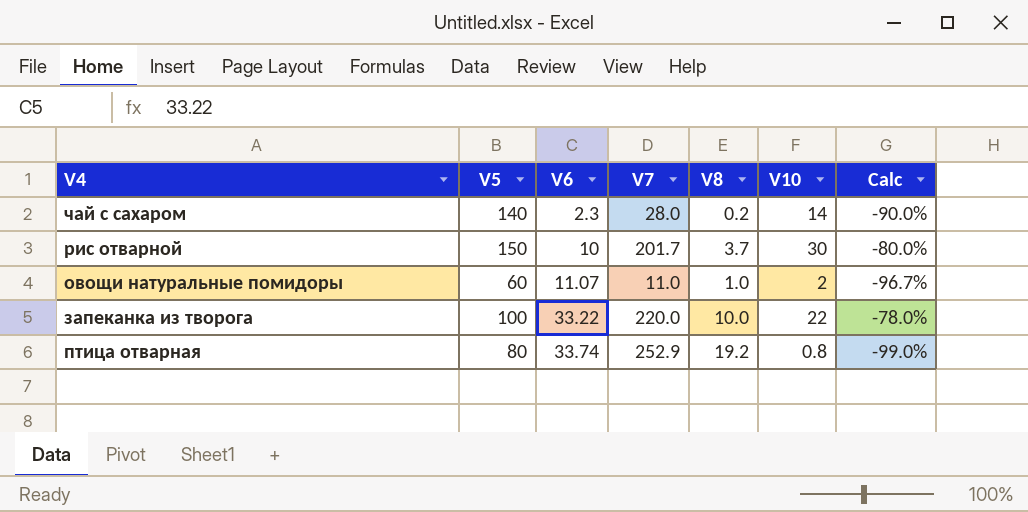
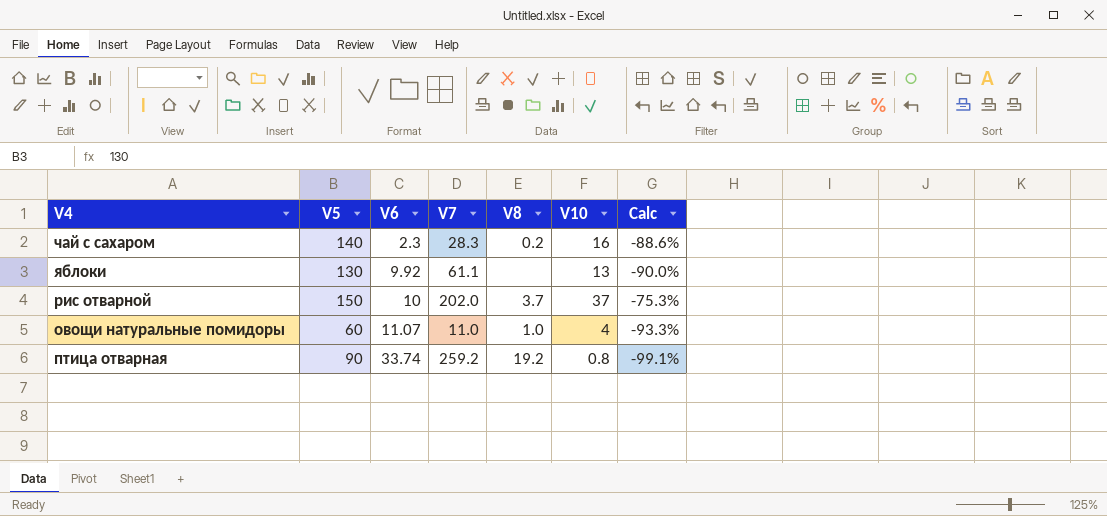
row запеканка из творога: 100 | 33.22 | 220.0 | 10.0 | 22 | -78.0% -> none
чай с сахаром | V7: 28.0 -> 28.3
чай с сахаром | V10: 14 -> 16
чай с сахаром | Calc: -90.0% -> -88.6%
row яблоки: none -> 130 | 9.92 | 61.1 | none | 13 | -90.0%
рис отварной | V7: 201.7 -> 202.0
рис отварной | V10: 30 -> 37
рис отварной | Calc: -80.0% -> -75.3%
овощи натуральные помидоры | V10: 2 -> 4
овощи натуральные помидоры | Calc: -96.7% -> -93.3%
птица отварная | V5: 80 -> 90
птица отварная | V7: 252.9 -> 259.2
птица отварная | Calc: -99.0% -> -99.1%

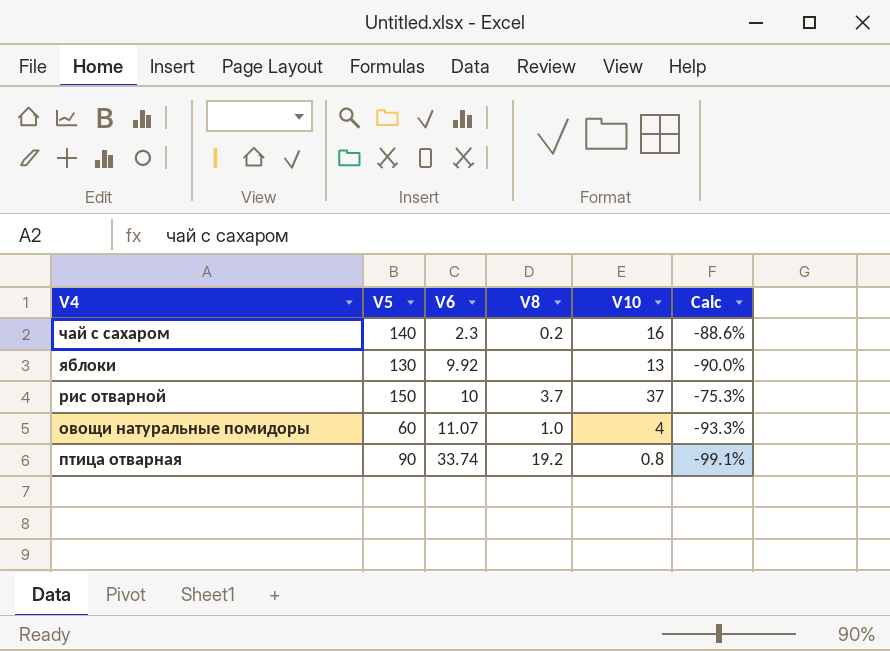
column V7 | position: 4 -> none

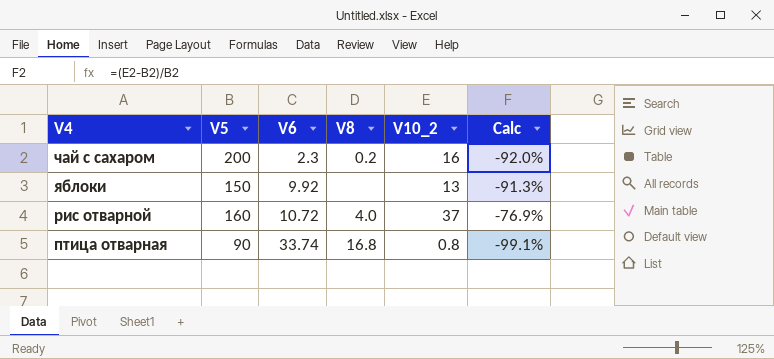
column name: V10 -> V10_2
row овощи натуральные помидоры: 60 | 11.07 | 1.0 | 4 | -93.3% -> none
чай с сахаром | V5: 140 -> 200
чай с сахаром | Calc: -88.6% -> -92.0%
яблоки | V5: 130 -> 150
яблоки | Calc: -90.0% -> -91.3%
рис отварной | V5: 150 -> 160
рис отварной | V6: 10 -> 10.72
рис отварной | V8: 3.7 -> 4.0
рис отварной | Calc: -75.3% -> -76.9%
птица отварная | V8: 19.2 -> 16.8

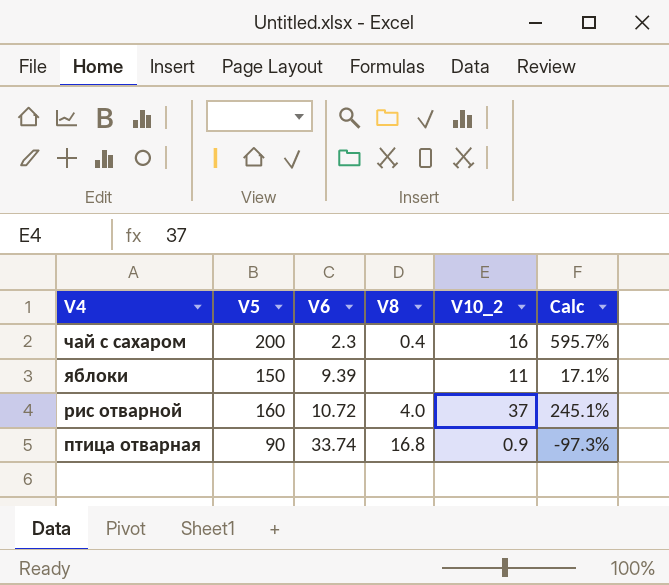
column Calc | formula: ([V10_2] - [V5]) / [V5] -> ([V10_2] - [V6]) / [V6]
чай с сахаром | V8: 0.2 -> 0.4
яблоки | V6: 9.92 -> 9.39
яблоки | V10_2: 13 -> 11
птица отварная | V10_2: 0.8 -> 0.9

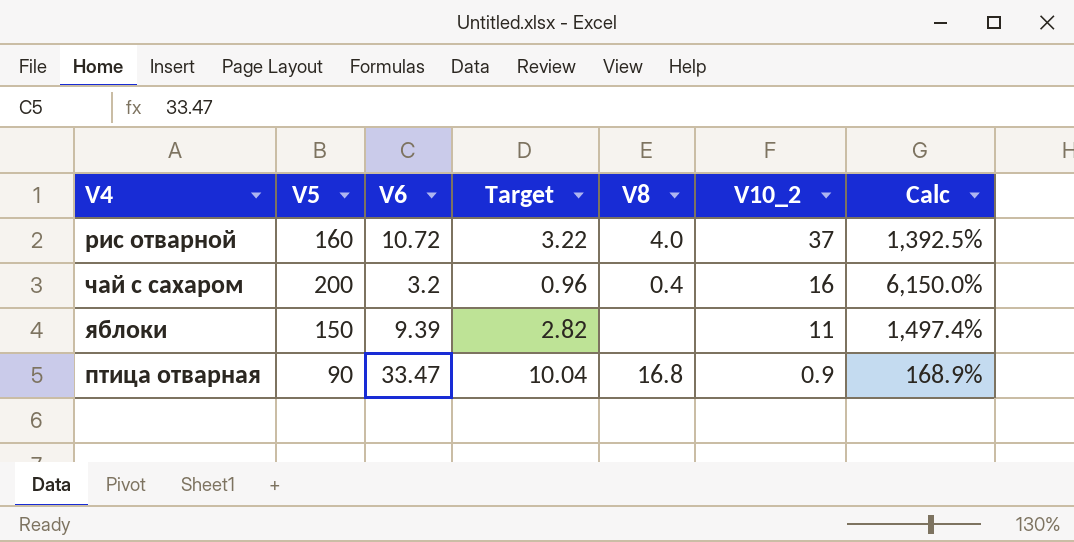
row order: V6 ascending -> V10_2 descending
column Target | formula: none -> [V6] * 0.3
column Calc | formula: ([V10_2] - [V6]) / [V6] -> ([V5] - [V6]) / [V6]
чай с сахаром | V6: 2.3 -> 3.2
птица отварная | V6: 33.74 -> 33.47

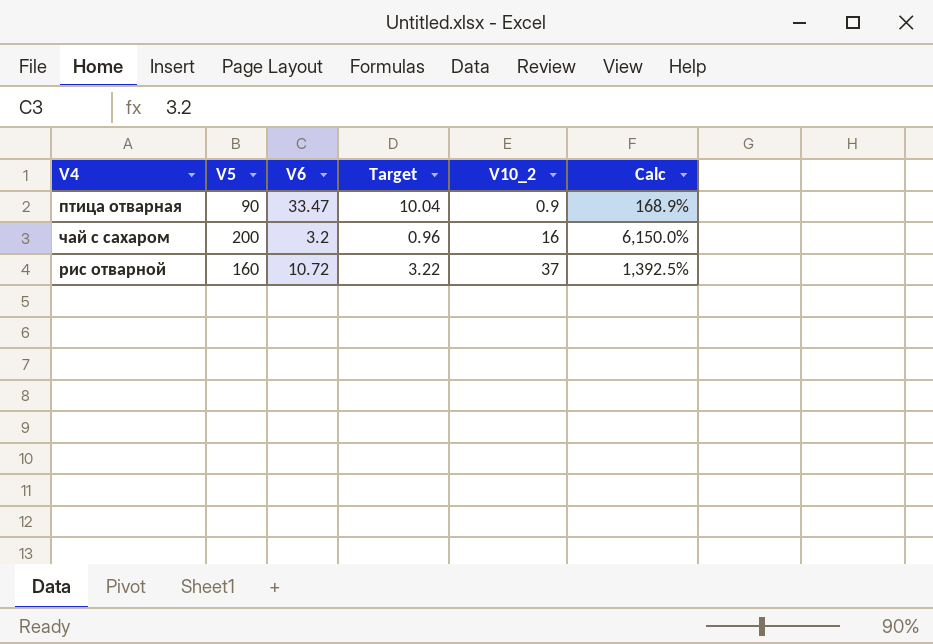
row order: V10_2 descending -> V10_2 ascending
column V8 | position: 5 -> none
row яблоки: 150 | 9.39 | 2.82 | none | 11 | 1,497.4% -> none

